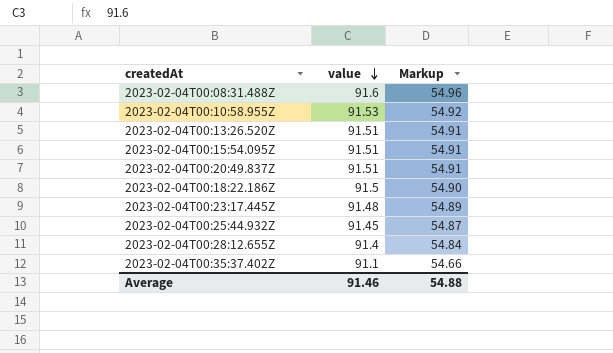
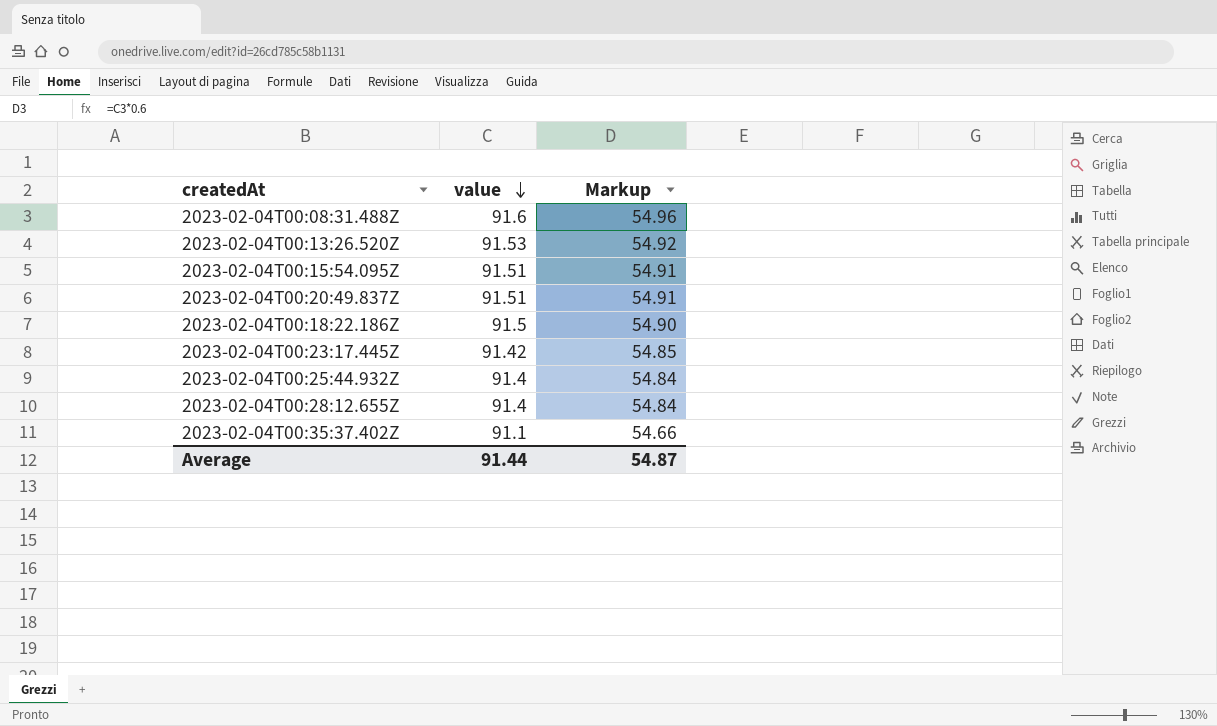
row 2023-02-04T00:10:58.955Z: 91.53 | 54.92 -> none
2023-02-04T00:13:26.520Z | value: 91.51 -> 91.53
2023-02-04T00:13:26.520Z | Markup: 54.91 -> 54.92
2023-02-04T00:23:17.445Z | value: 91.48 -> 91.42
2023-02-04T00:23:17.445Z | Markup: 54.89 -> 54.85
2023-02-04T00:25:44.932Z | value: 91.45 -> 91.4
2023-02-04T00:25:44.932Z | Markup: 54.87 -> 54.84
Average | value: 91.46 -> 91.44
Average | Markup: 54.88 -> 54.87

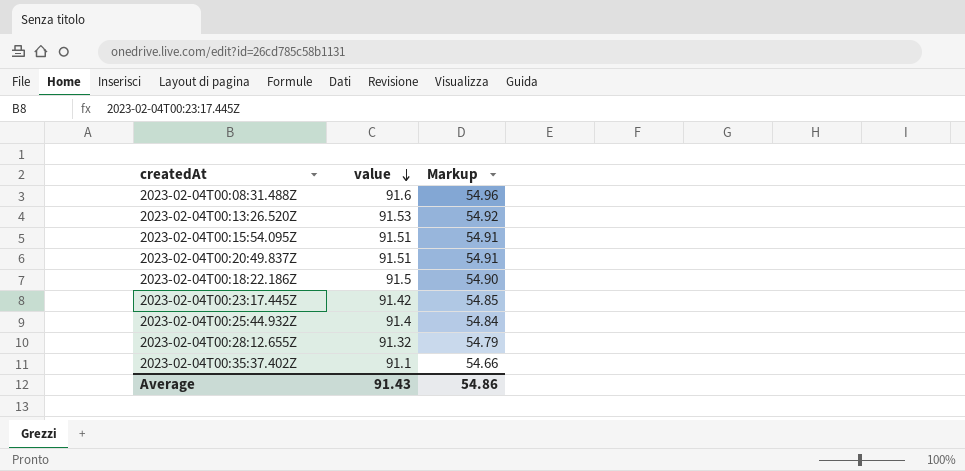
2023-02-04T00:28:12.655Z | value: 91.4 -> 91.32
2023-02-04T00:28:12.655Z | Markup: 54.84 -> 54.79
Average | value: 91.44 -> 91.43
Average | Markup: 54.87 -> 54.86

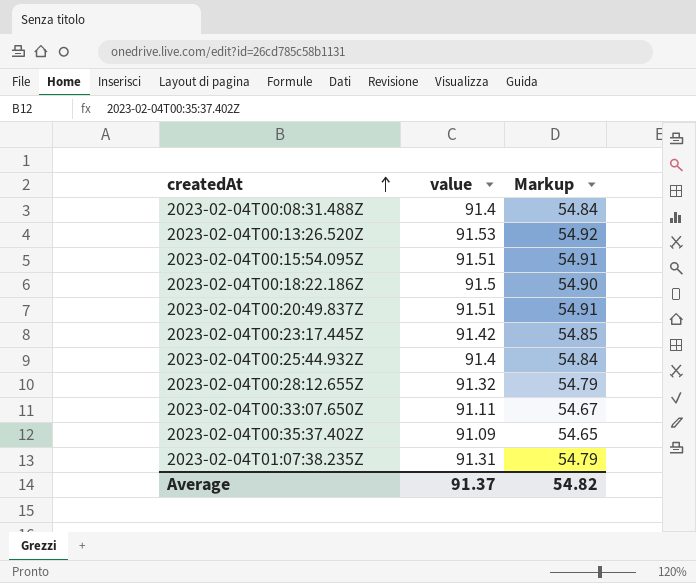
row order: value descending -> createdAt ascending
2023-02-04T00:08:31.488Z | value: 91.6 -> 91.4
2023-02-04T00:08:31.488Z | Markup: 54.96 -> 54.84
row 2023-02-04T00:33:07.650Z: none -> 91.11 | 54.67
2023-02-04T00:35:37.402Z | value: 91.1 -> 91.09
2023-02-04T00:35:37.402Z | Markup: 54.66 -> 54.65
row 2023-02-04T01:07:38.235Z: none -> 91.31 | 54.79
Average | value: 91.43 -> 91.37
Average | Markup: 54.86 -> 54.82

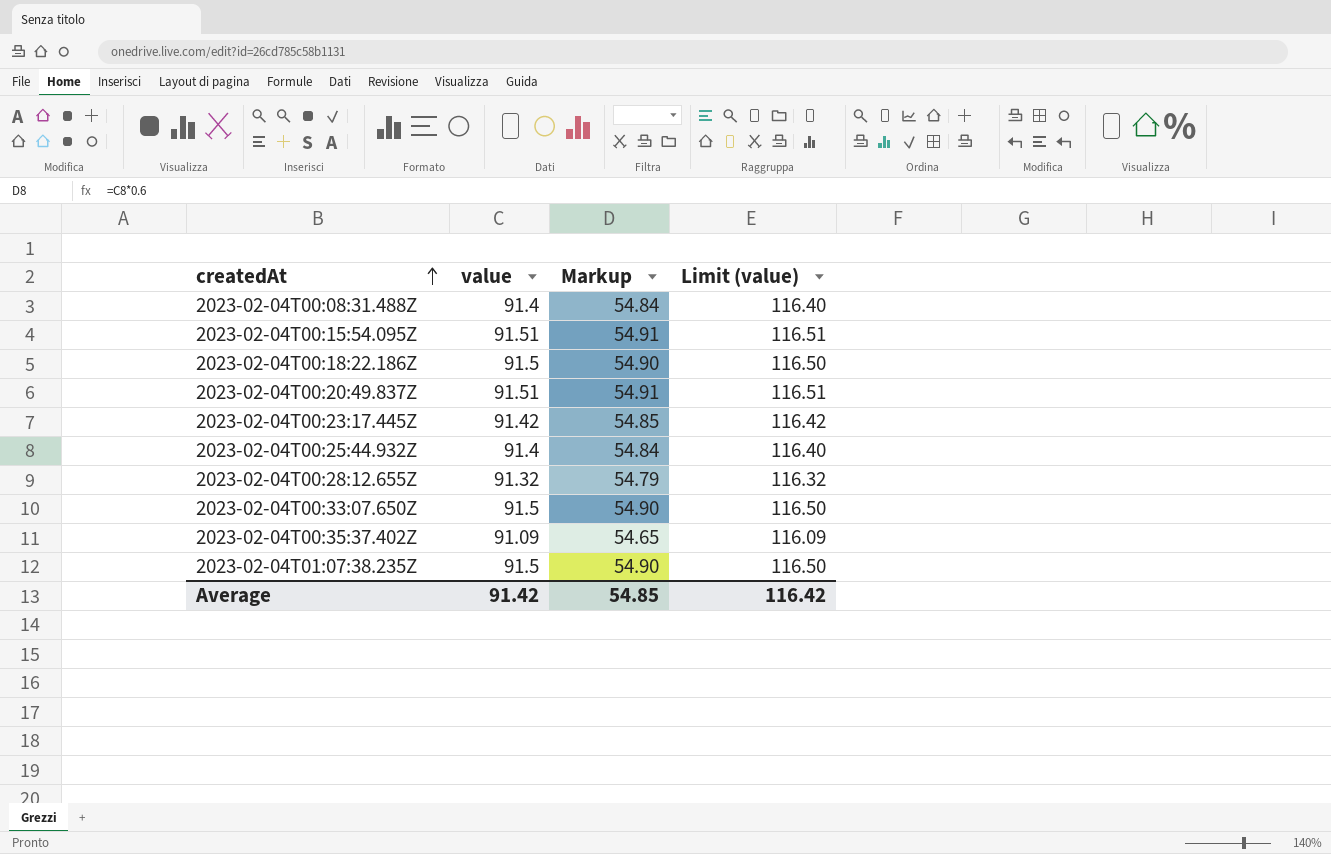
column Limit (value) | formula: none -> [value] + 25
row 2023-02-04T00:13:26.520Z: 91.53 | 54.92 -> none
2023-02-04T00:33:07.650Z | value: 91.11 -> 91.5
2023-02-04T00:33:07.650Z | Markup: 54.67 -> 54.90
2023-02-04T01:07:38.235Z | value: 91.31 -> 91.5
2023-02-04T01:07:38.235Z | Markup: 54.79 -> 54.90
Average | value: 91.37 -> 91.42
Average | Markup: 54.82 -> 54.85

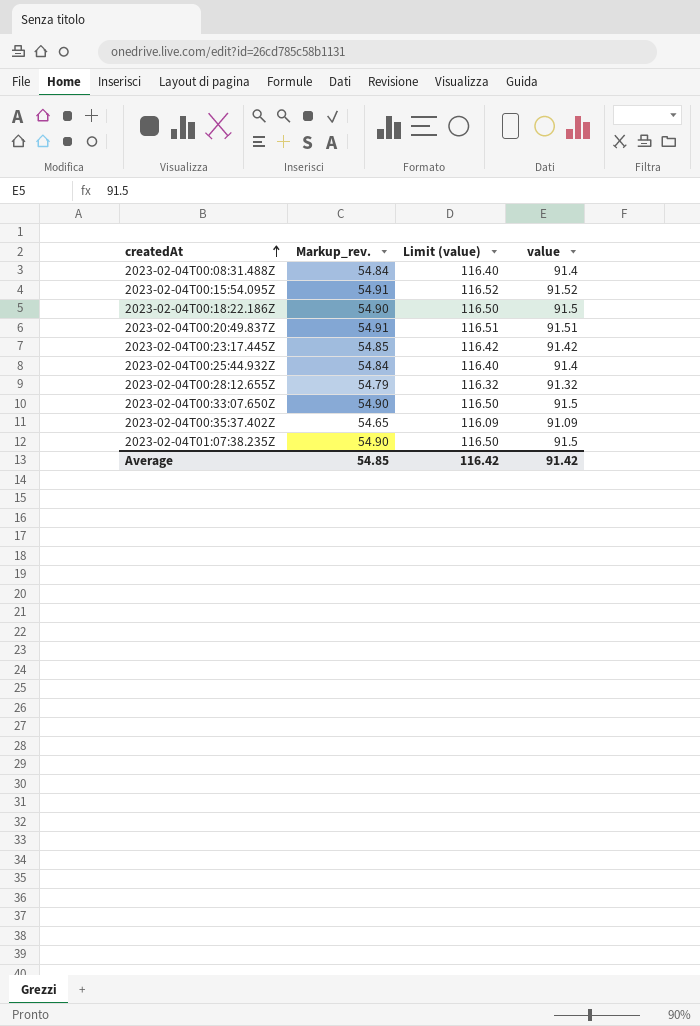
column name: Markup -> Markup_rev.
column value | position: 2 -> 4
2023-02-04T00:15:54.095Z | Limit (value): 116.51 -> 116.52
2023-02-04T00:15:54.095Z | value: 91.51 -> 91.52

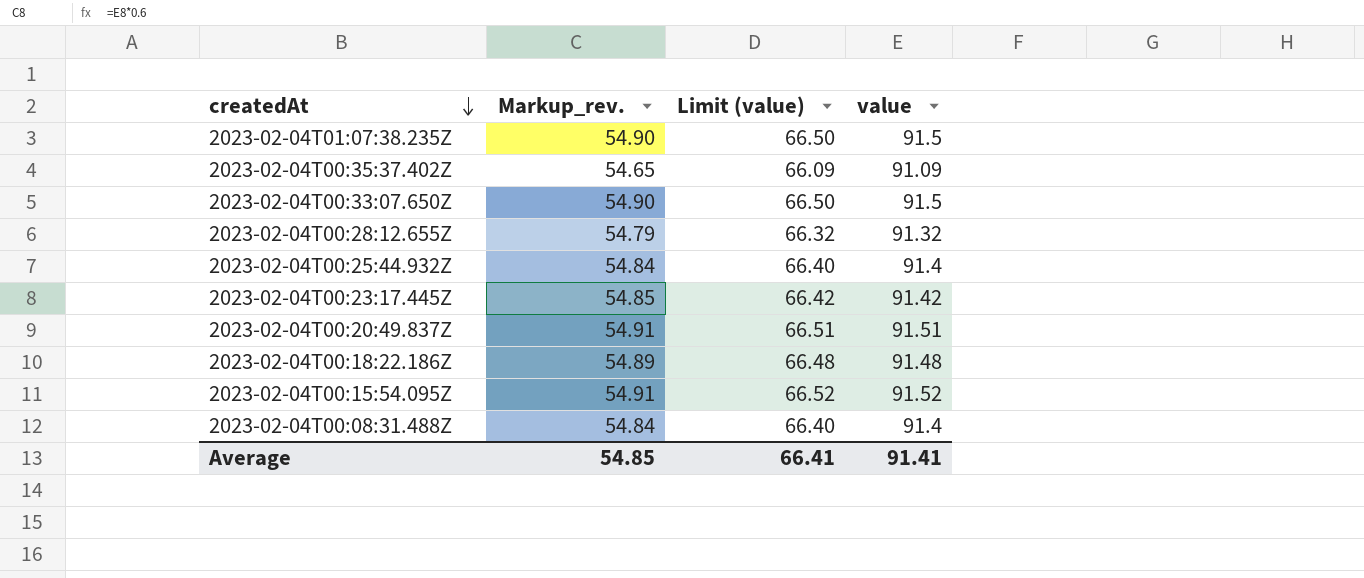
row order: createdAt ascending -> createdAt descending
column Limit (value) | formula: [value] + 25 -> [value] - 25
2023-02-04T00:18:22.186Z | Markup_rev.: 54.90 -> 54.89
2023-02-04T00:18:22.186Z | value: 91.5 -> 91.48
Average | Limit (value): 116.42 -> 66.41
Average | value: 91.42 -> 91.41

